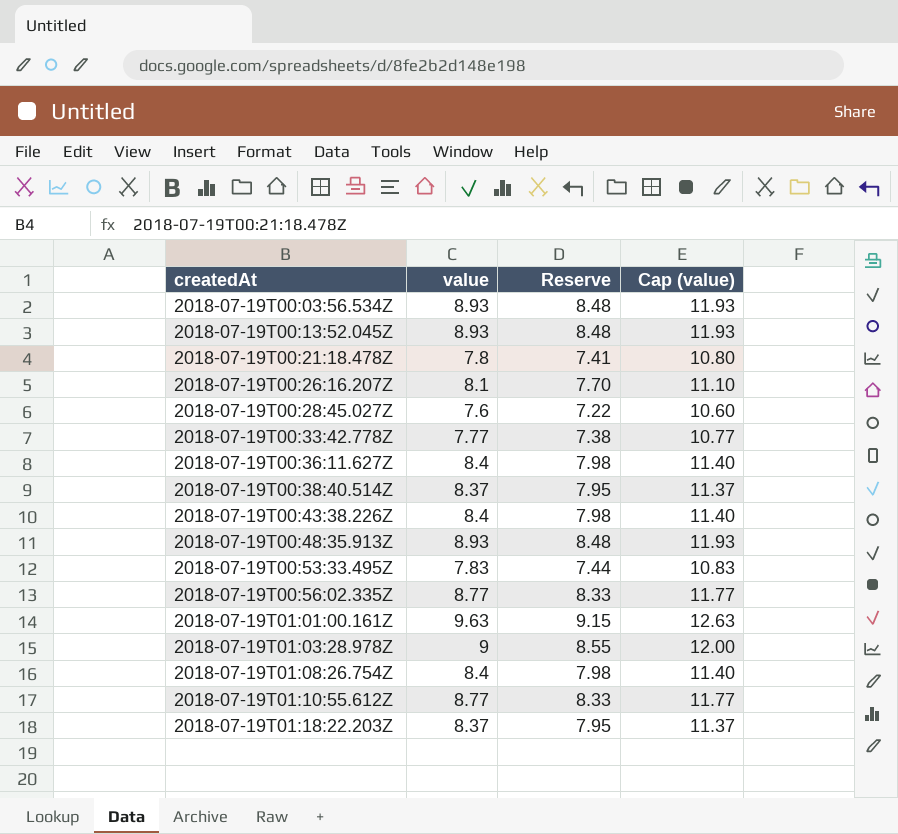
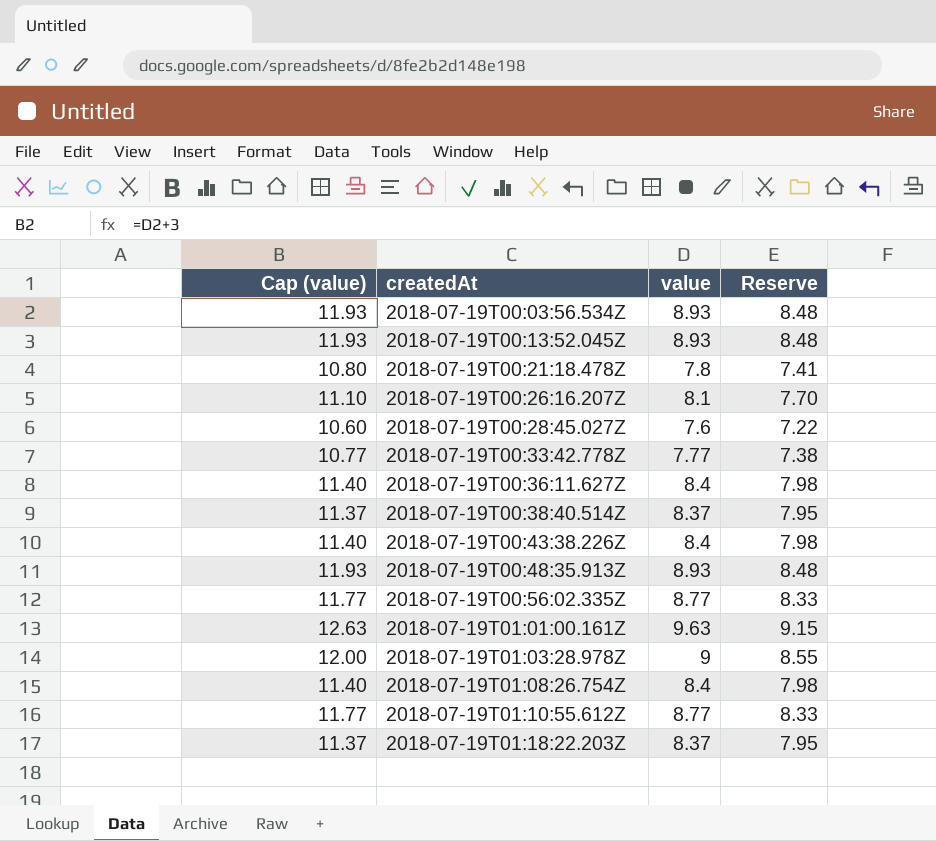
column Cap (value) | position: 4 -> 1
row 2018-07-19T00:53:33.495Z: 7.83 | 7.44 | 10.83 -> none

